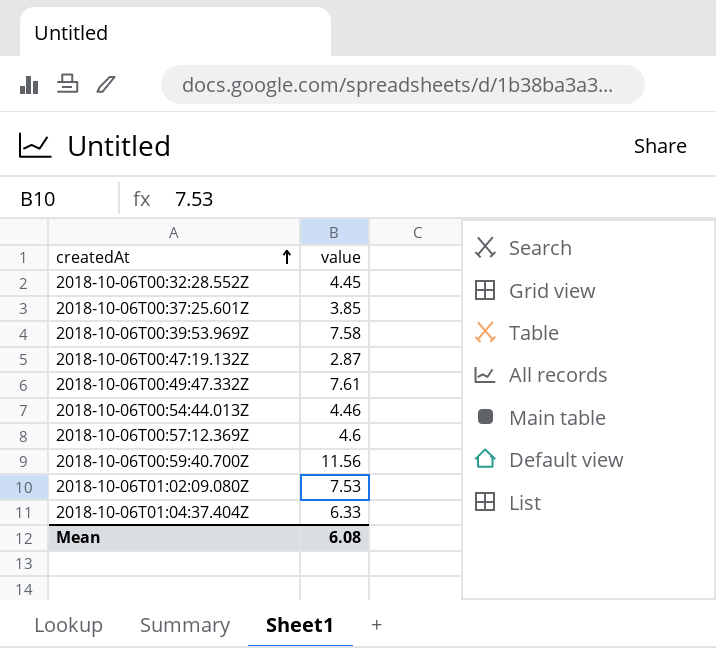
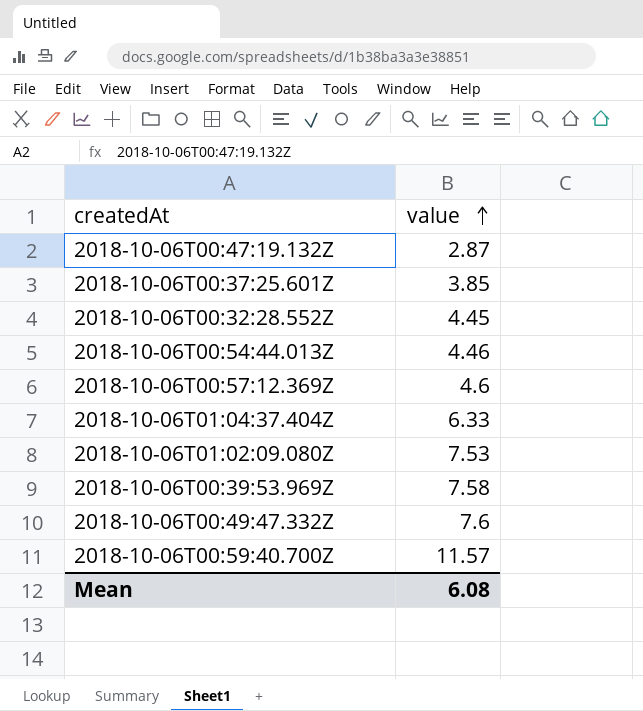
row order: createdAt ascending -> value ascending
2018-10-06T00:49:47.332Z | value: 7.61 -> 7.6
2018-10-06T00:59:40.700Z | value: 11.56 -> 11.57

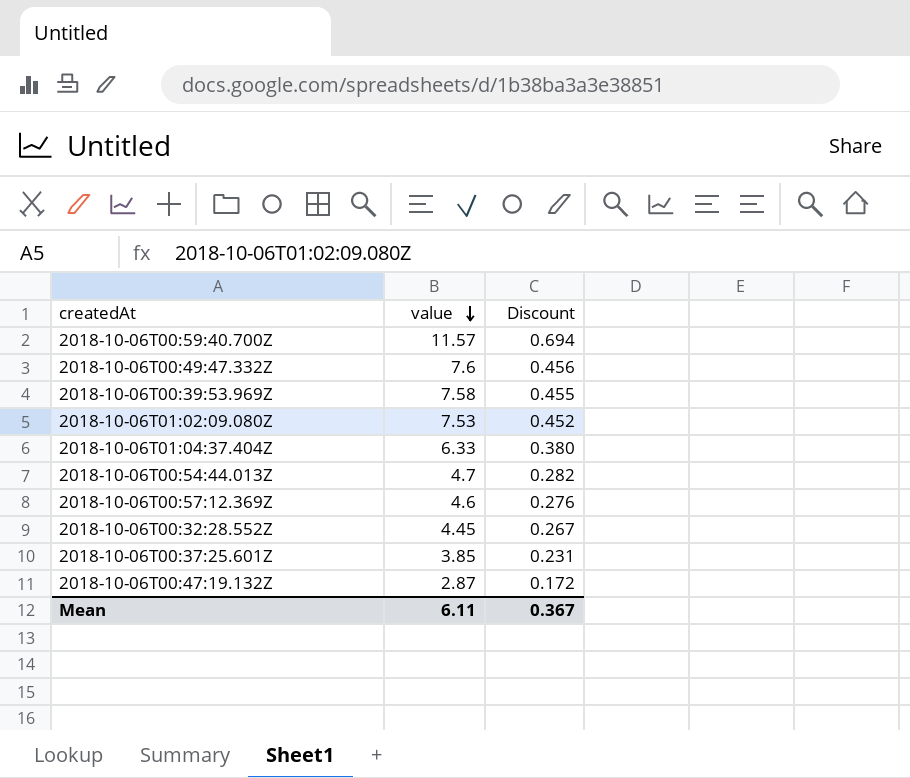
row order: value ascending -> value descending
column Discount | formula: none -> [value] * 0.06
2018-10-06T00:54:44.013Z | value: 4.46 -> 4.7
Mean | value: 6.08 -> 6.11

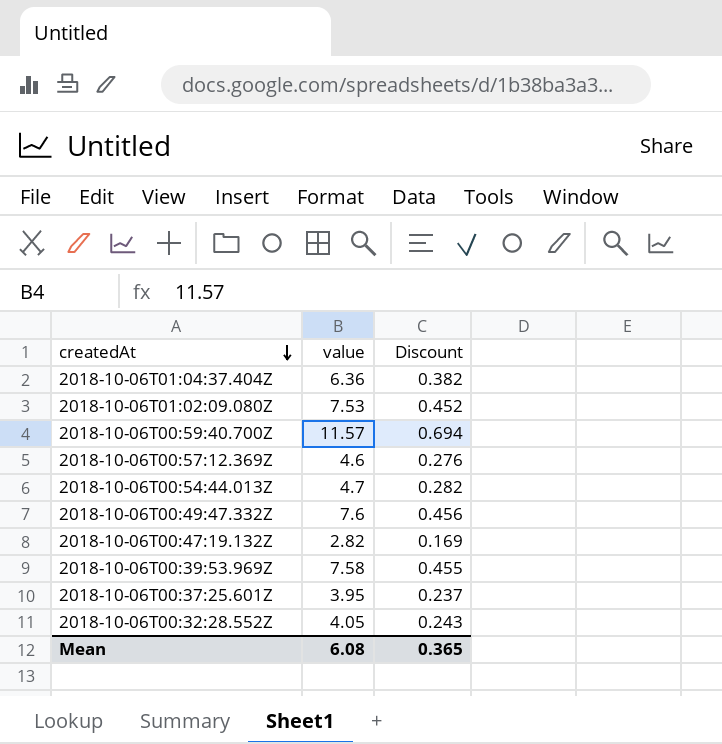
row order: value descending -> createdAt descending
2018-10-06T01:04:37.404Z | value: 6.33 -> 6.36
2018-10-06T01:04:37.404Z | Discount: 0.380 -> 0.382
2018-10-06T00:47:19.132Z | value: 2.87 -> 2.82
2018-10-06T00:47:19.132Z | Discount: 0.172 -> 0.169
2018-10-06T00:37:25.601Z | value: 3.85 -> 3.95
2018-10-06T00:37:25.601Z | Discount: 0.231 -> 0.237
2018-10-06T00:32:28.552Z | value: 4.45 -> 4.05
2018-10-06T00:32:28.552Z | Discount: 0.267 -> 0.243
Mean | value: 6.11 -> 6.08
Mean | Discount: 0.367 -> 0.365

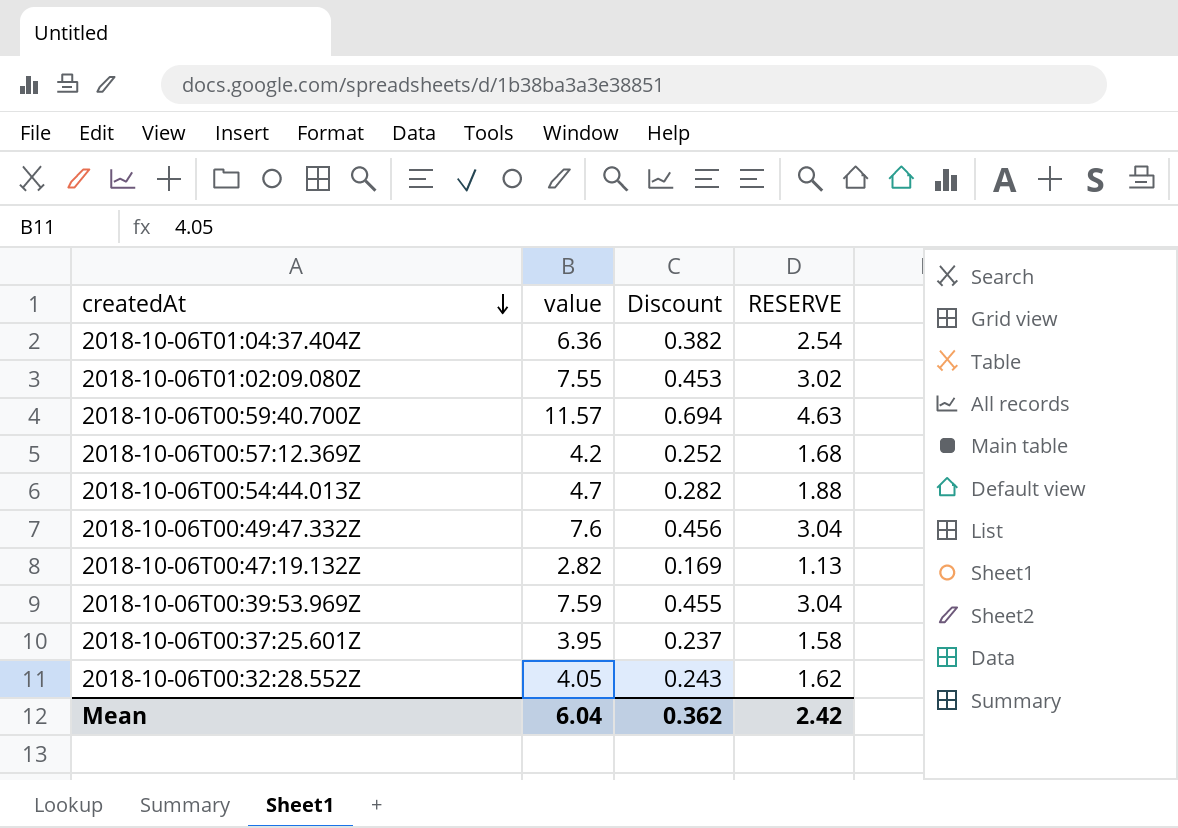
column RESERVE | formula: none -> [value] * 0.4
2018-10-06T01:02:09.080Z | value: 7.53 -> 7.55
2018-10-06T01:02:09.080Z | Discount: 0.452 -> 0.453
2018-10-06T00:57:12.369Z | value: 4.6 -> 4.2
2018-10-06T00:57:12.369Z | Discount: 0.276 -> 0.252
2018-10-06T00:39:53.969Z | value: 7.58 -> 7.59
Mean | value: 6.08 -> 6.04
Mean | Discount: 0.365 -> 0.362

